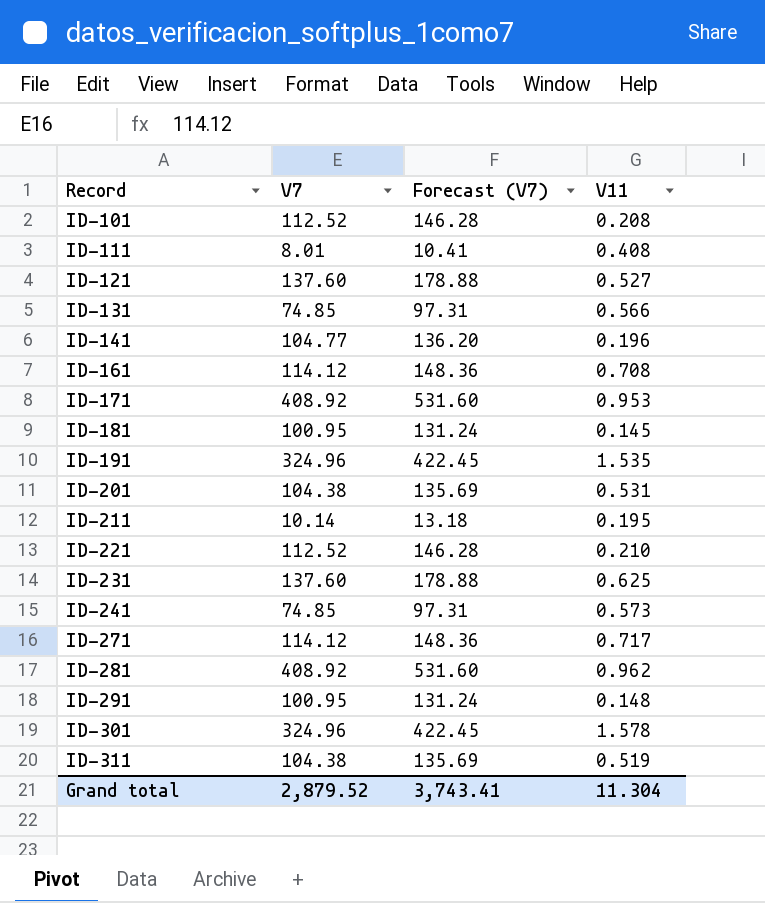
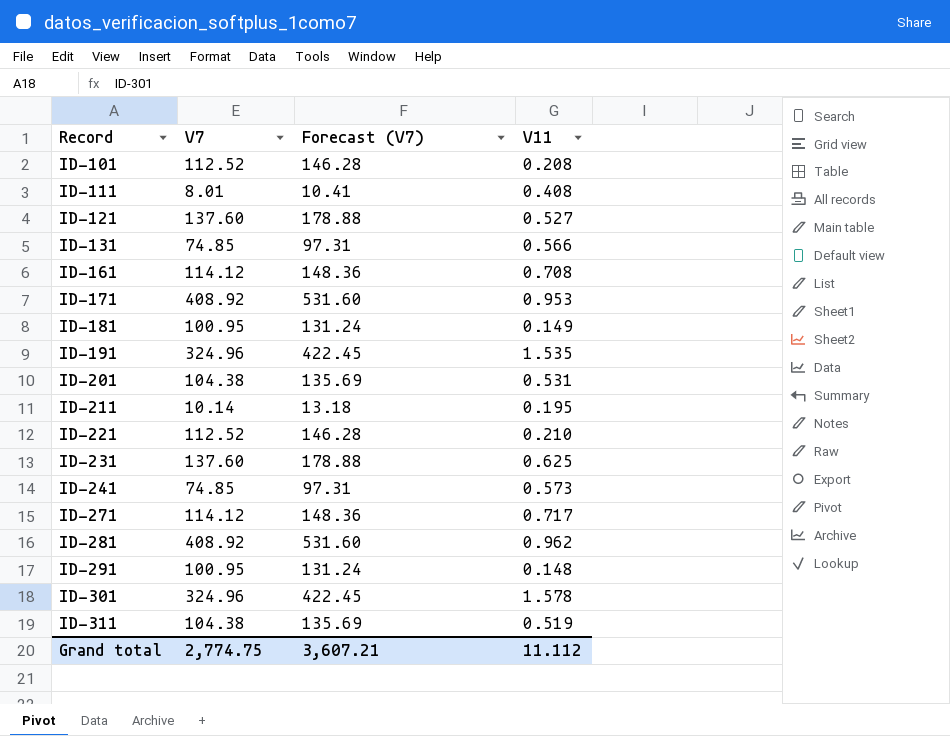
row ID-141: 104.77 | 136.20 | 0.196 -> none
ID-181 | V11: 0.145 -> 0.149
Grand total | V7: 2,879.52 -> 2,774.75
Grand total | Forecast (V7): 3,743.41 -> 3,607.21
Grand total | V11: 11.304 -> 11.112

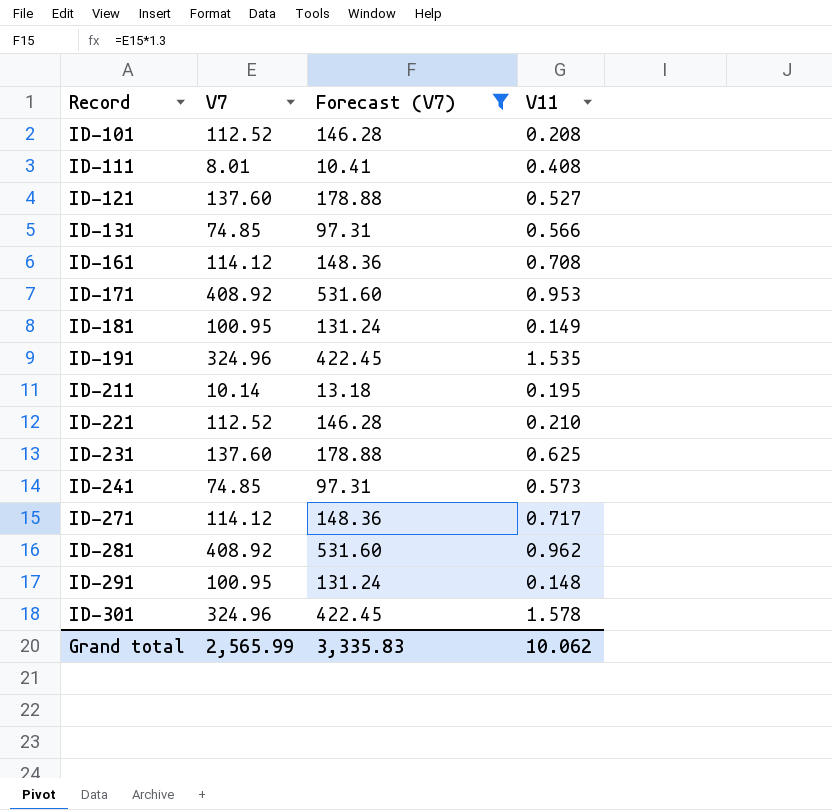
filter: none -> Forecast (V7) != 135.69
Grand total | V7: 2,774.75 -> 2,565.99
Grand total | Forecast (V7): 3,607.21 -> 3,335.83
Grand total | V11: 11.112 -> 10.062

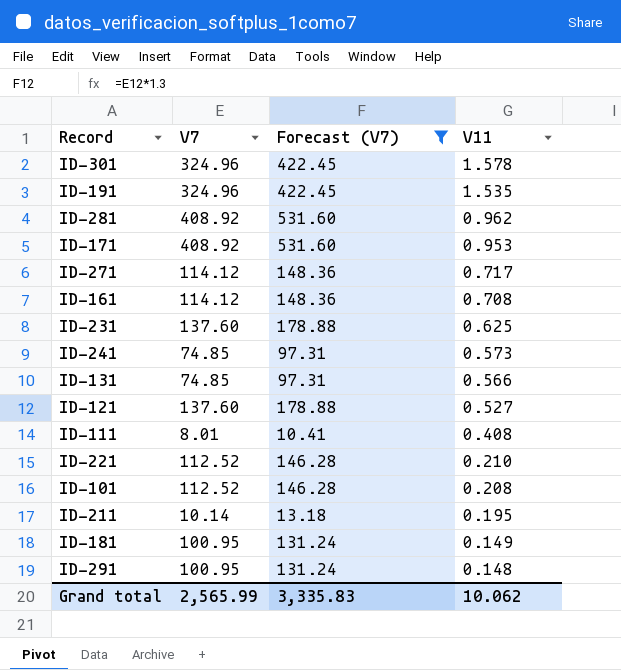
row order: Record ascending -> V11 descending

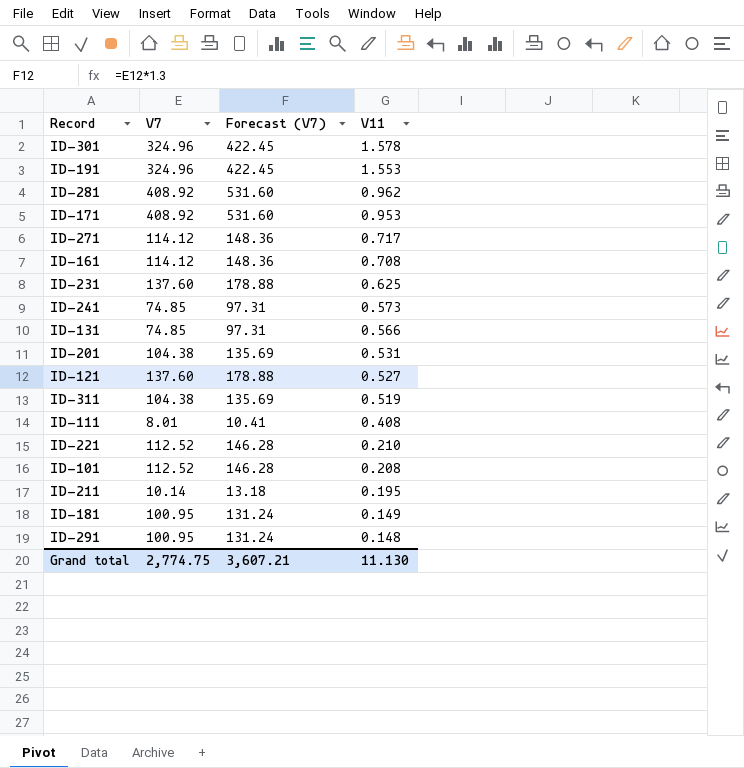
filter: Forecast (V7) != 135.69 -> none
ID-191 | V11: 1.535 -> 1.553
Grand total | V7: 2,565.99 -> 2,774.75
Grand total | Forecast (V7): 3,335.83 -> 3,607.21
Grand total | V11: 10.062 -> 11.130

